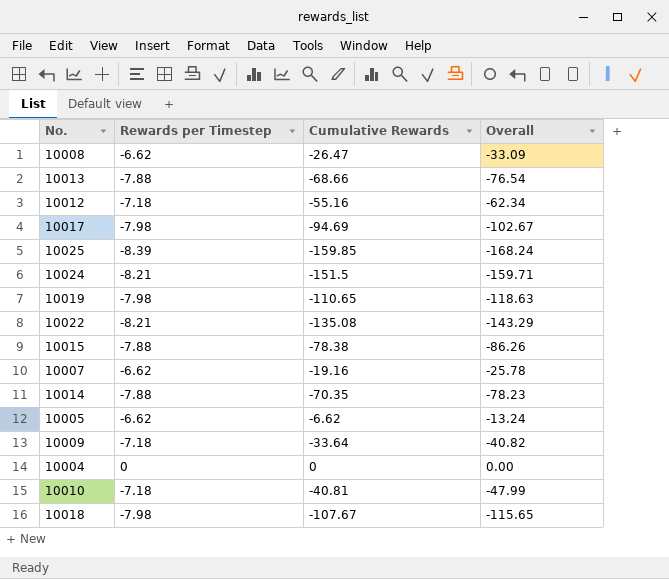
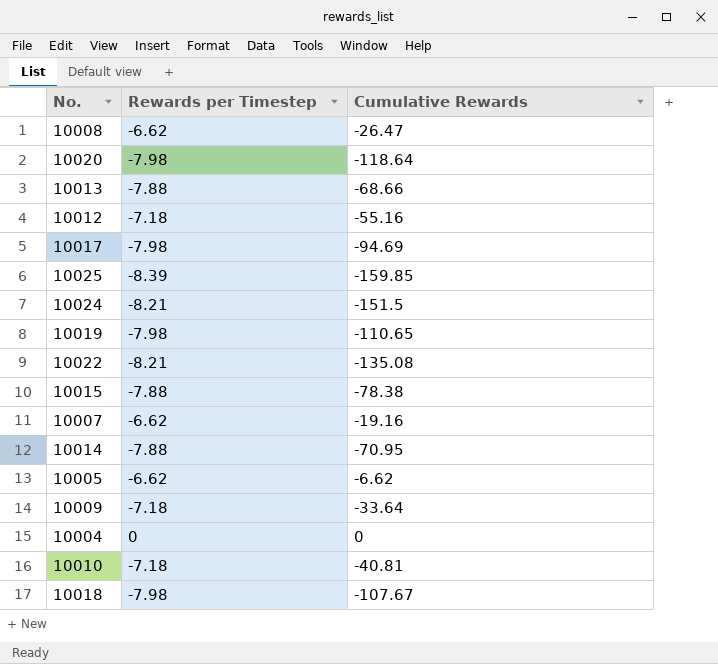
column Overall | formula: [Rewards per Timestep] + [Cumulative Rewards] -> none
row 10020: none -> -7.98 | -118.64
10014 | Cumulative Rewards: -70.35 -> -70.95

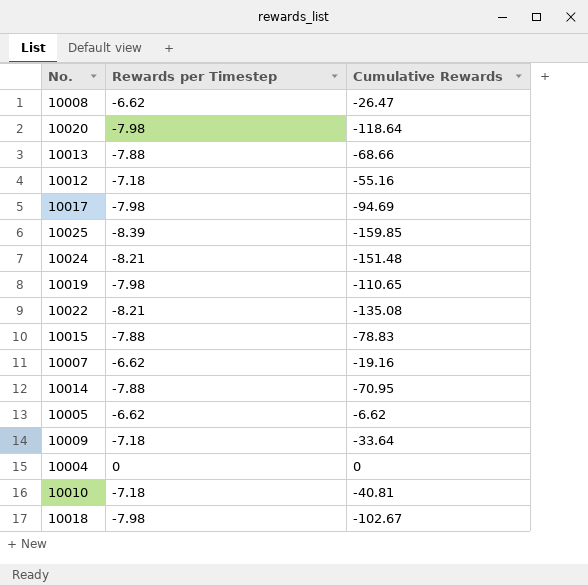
10024 | Cumulative Rewards: -151.5 -> -151.48
10015 | Cumulative Rewards: -78.38 -> -78.83
10018 | Cumulative Rewards: -107.67 -> -102.67

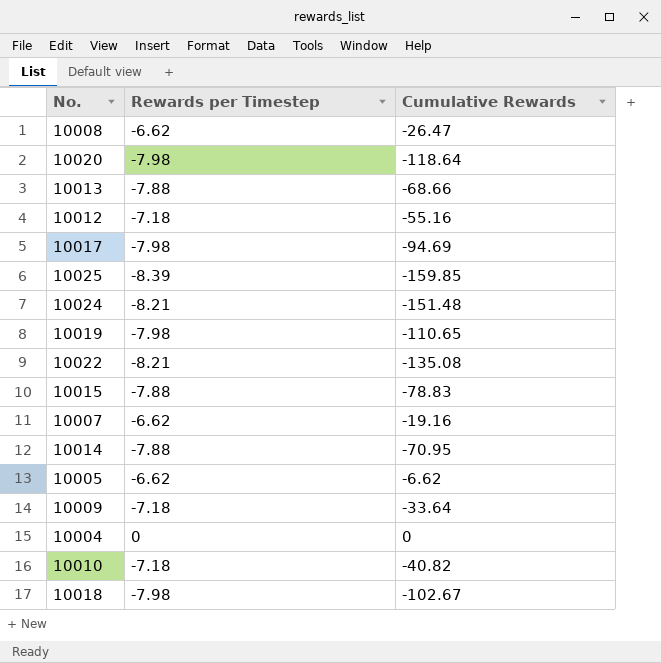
10010 | Cumulative Rewards: -40.81 -> -40.82

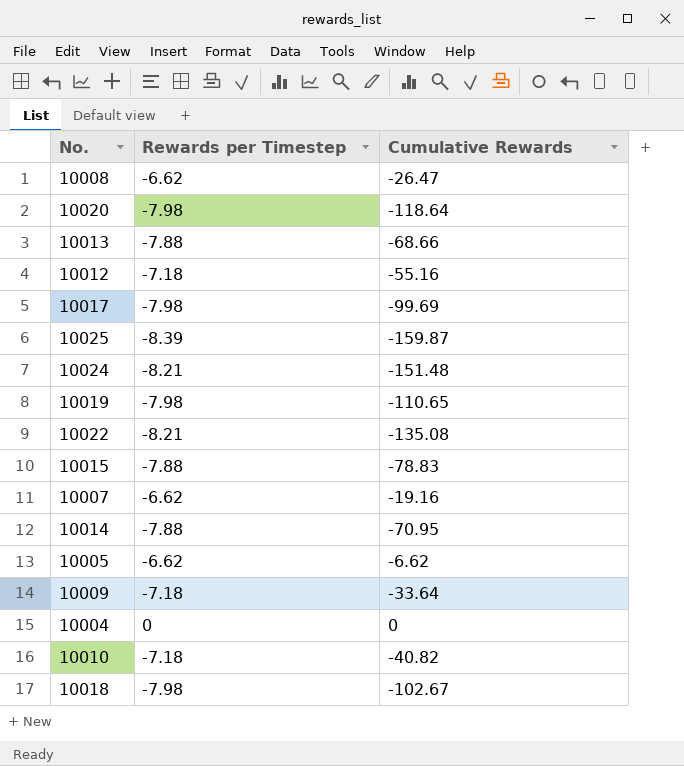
10017 | Cumulative Rewards: -94.69 -> -99.69
10025 | Cumulative Rewards: -159.85 -> -159.87

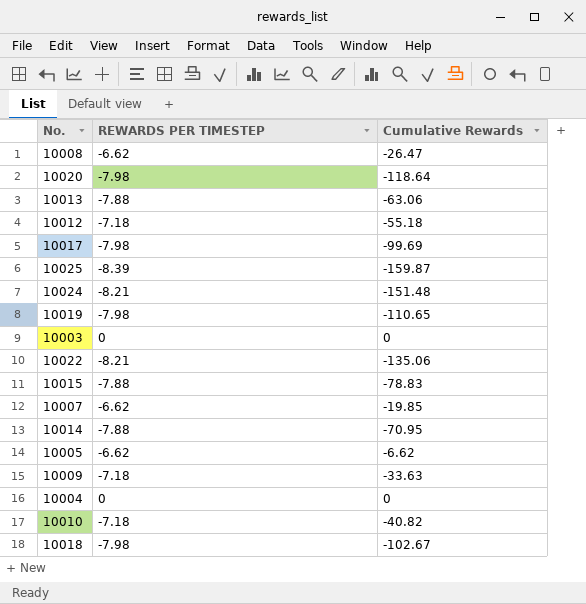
column name: Rewards per Timestep -> REWARDS PER TIMESTEP
10013 | Cumulative Rewards: -68.66 -> -63.06
10012 | Cumulative Rewards: -55.16 -> -55.18
row 10003: none -> 0 | 0
10022 | Cumulative Rewards: -135.08 -> -135.06
10007 | Cumulative Rewards: -19.16 -> -19.85
10009 | Cumulative Rewards: -33.64 -> -33.63

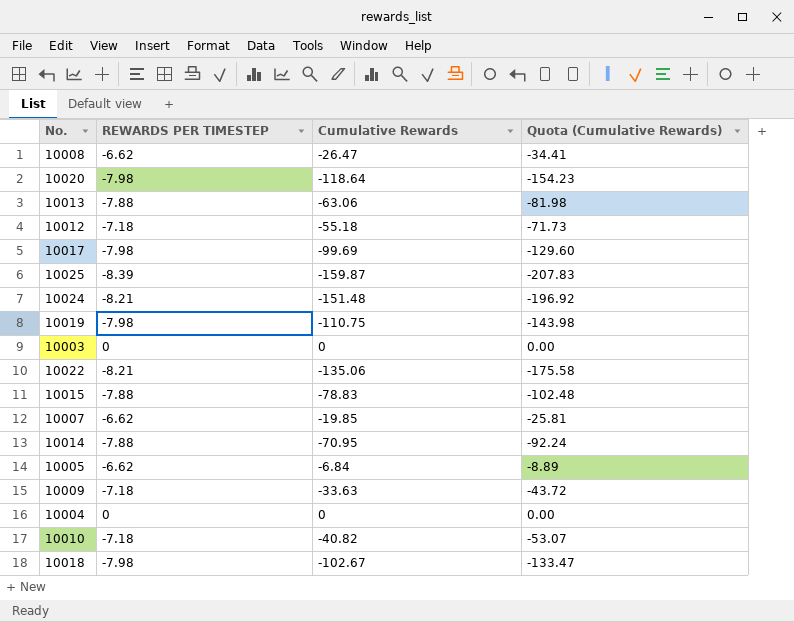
column Quota (Cumulative Rewards) | formula: none -> [Cumulative Rewards] * 1.3
10019 | Cumulative Rewards: -110.65 -> -110.75
10005 | Cumulative Rewards: -6.62 -> -6.84

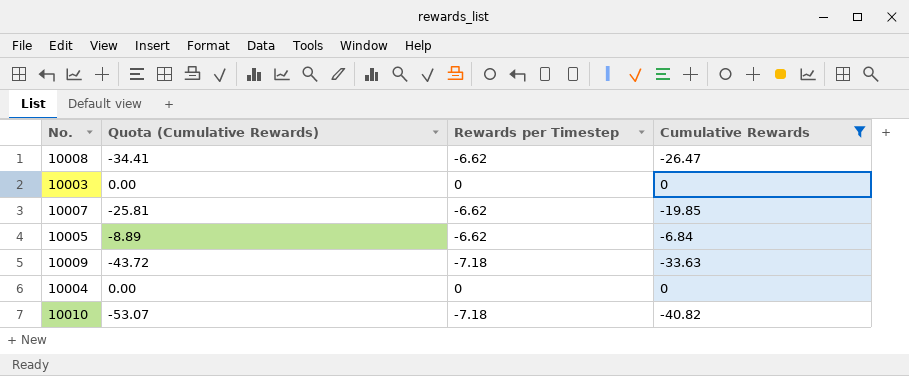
filter: none -> Cumulative Rewards >= -40.82
column Quota (Cumulative Rewards) | position: 4 -> 2
column name: REWARDS PER TIMESTEP -> Rewards per Timestep

